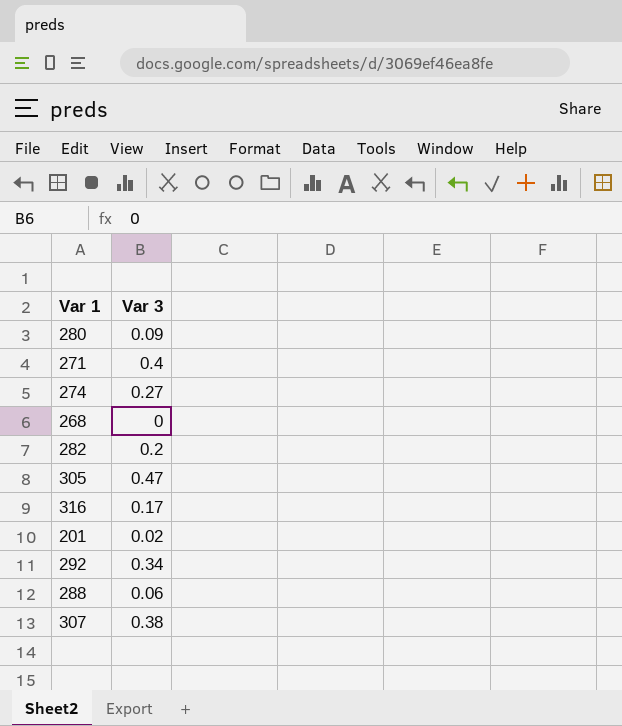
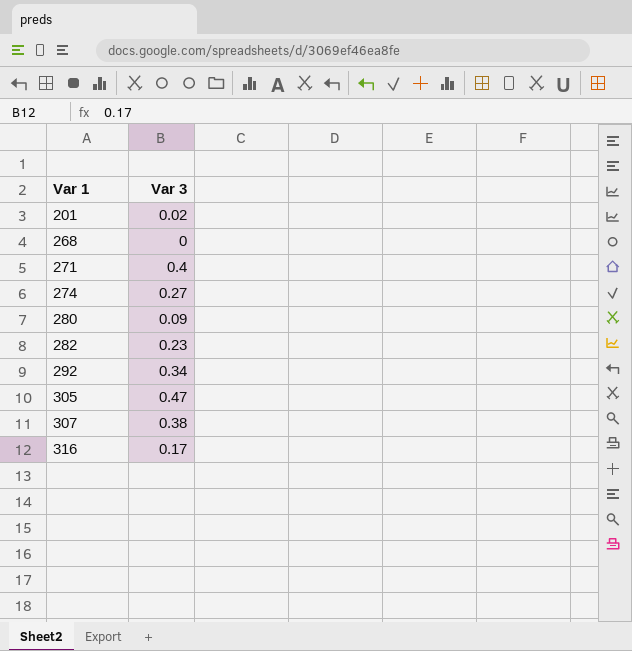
row order: none -> Var 1 ascending
row 288: 0.06 -> none
282 | Var 3: 0.2 -> 0.23

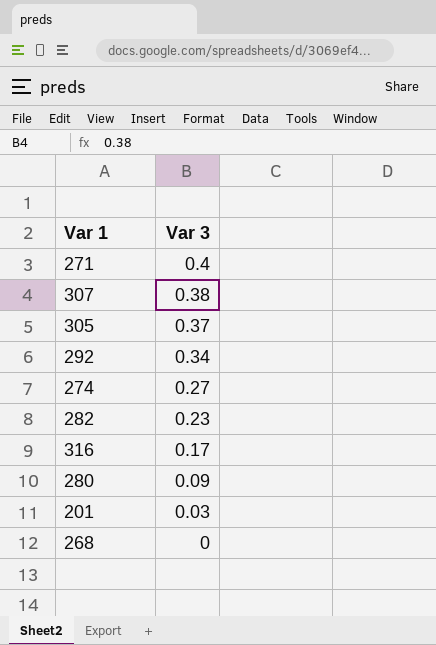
row order: Var 1 ascending -> Var 3 descending
305 | Var 3: 0.47 -> 0.37
201 | Var 3: 0.02 -> 0.03

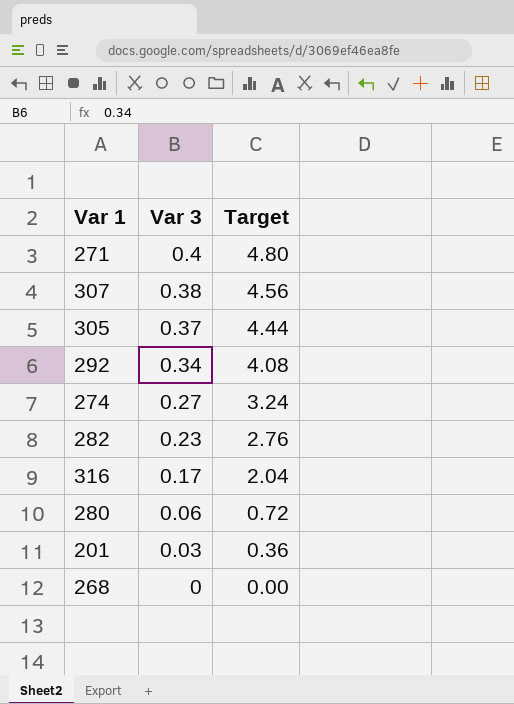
column Target | formula: none -> [Var 3] * 12
280 | Var 3: 0.09 -> 0.06

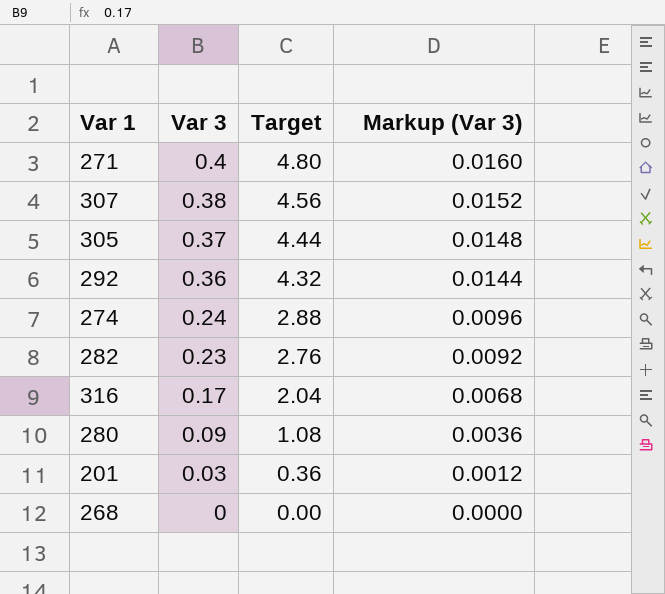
column Markup (Var 3) | formula: none -> [Var 3] * 0.04
292 | Var 3: 0.34 -> 0.36
292 | Target: 4.08 -> 4.32
274 | Var 3: 0.27 -> 0.24
274 | Target: 3.24 -> 2.88
280 | Var 3: 0.06 -> 0.09
280 | Target: 0.72 -> 1.08

